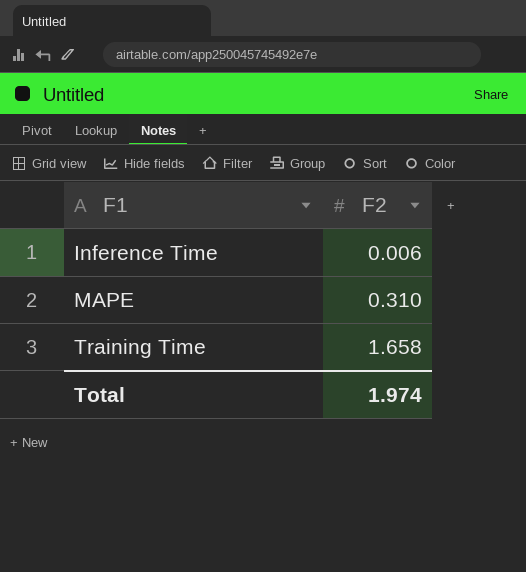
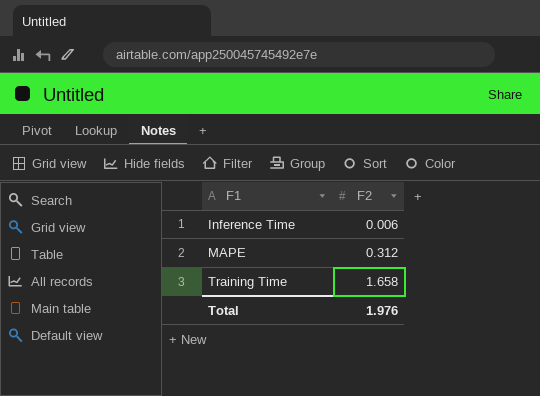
MAPE | F2: 0.310 -> 0.312
Total | F2: 1.974 -> 1.976

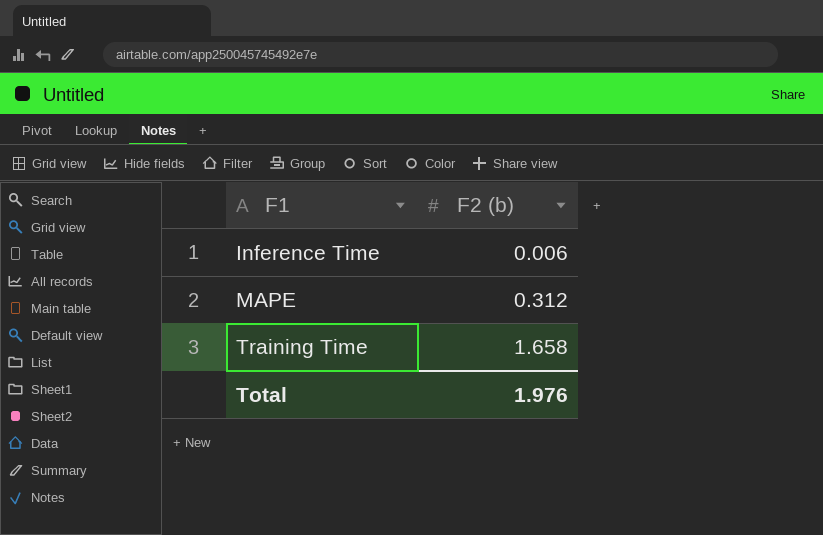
column name: F2 -> F2 (b)

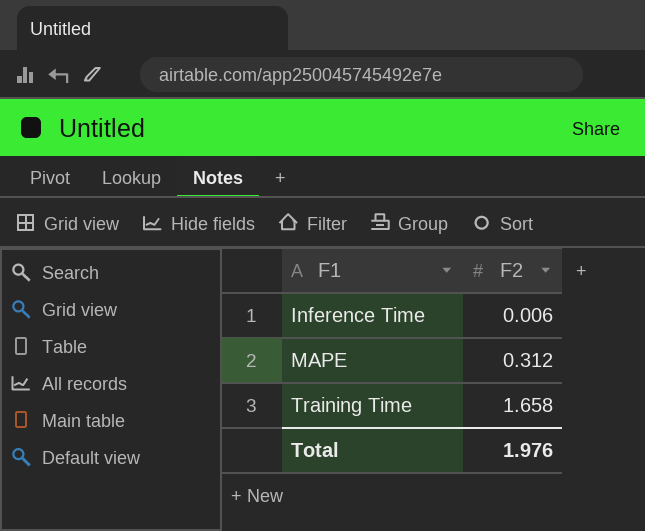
column name: F2 (b) -> F2

